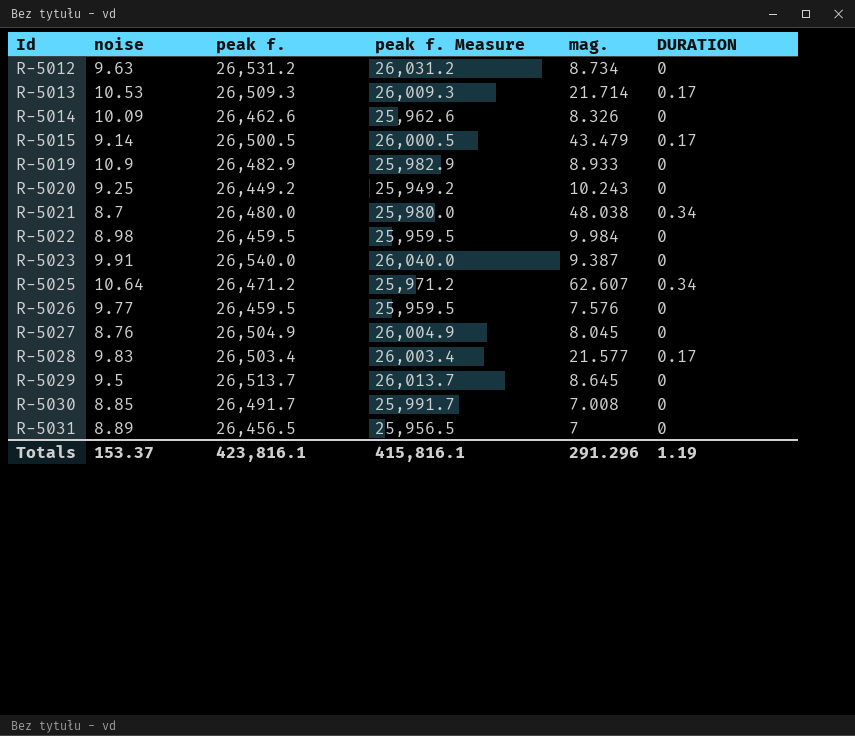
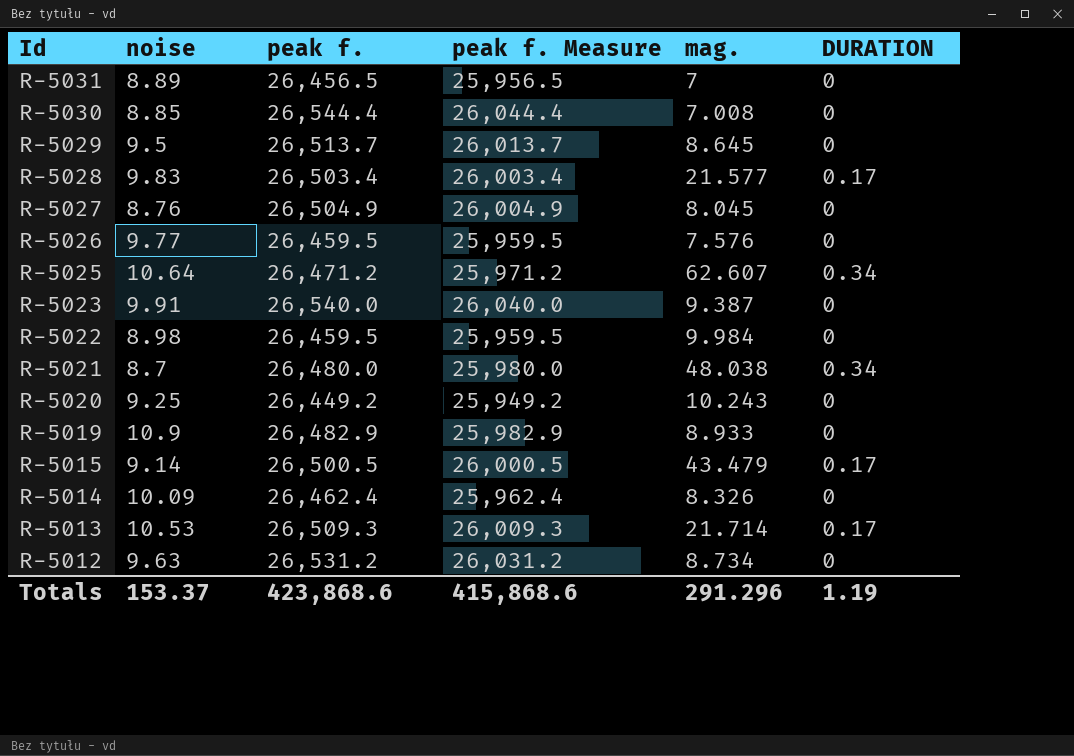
row order: Id ascending -> Id descending
R-5030 | peak f.: 26,491.7 -> 26,544.4
R-5030 | peak f. Measure: 25,991.7 -> 26,044.4
R-5014 | peak f.: 26,462.6 -> 26,462.4
R-5014 | peak f. Measure: 25,962.6 -> 25,962.4
Totals | peak f.: 423,816.1 -> 423,868.6
Totals | peak f. Measure: 415,816.1 -> 415,868.6

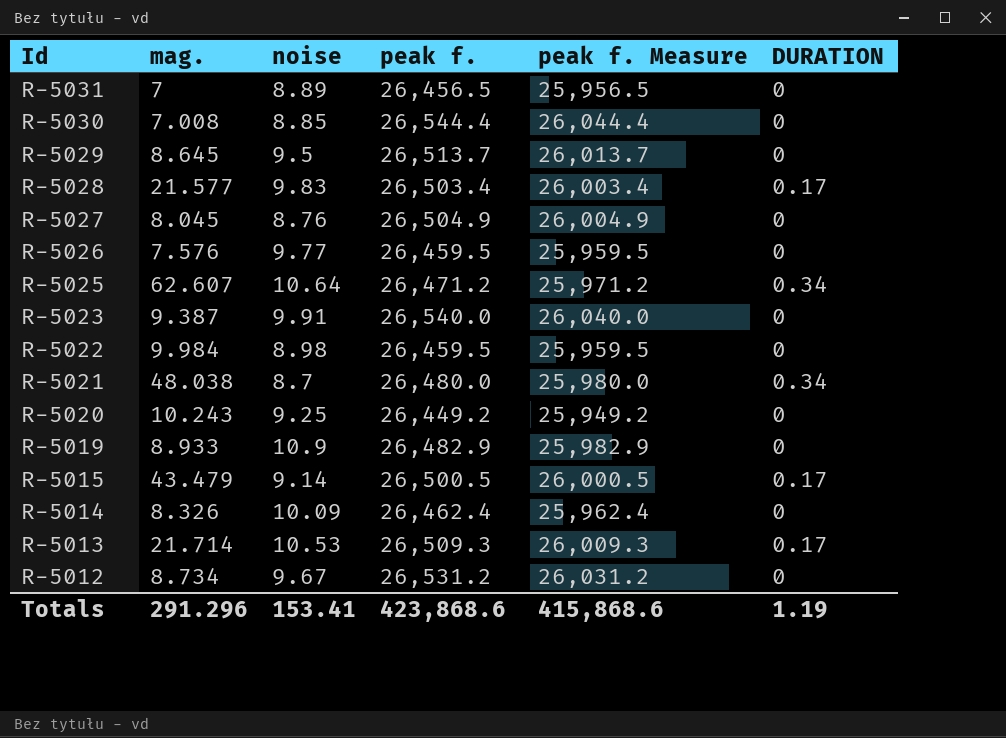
column mag. | position: 5 -> 2
R-5012 | noise: 9.63 -> 9.67
Totals | noise: 153.37 -> 153.41

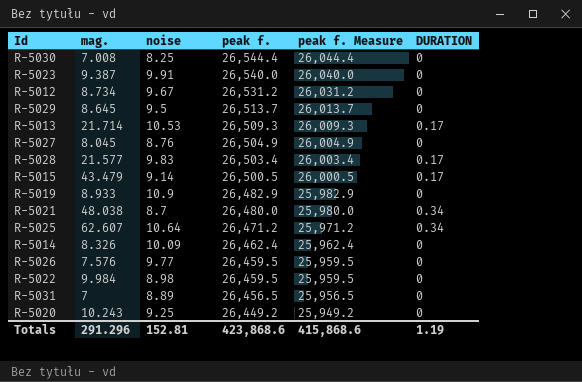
row order: Id descending -> peak f. descending
R-5030 | noise: 8.85 -> 8.25
Totals | noise: 153.41 -> 152.81

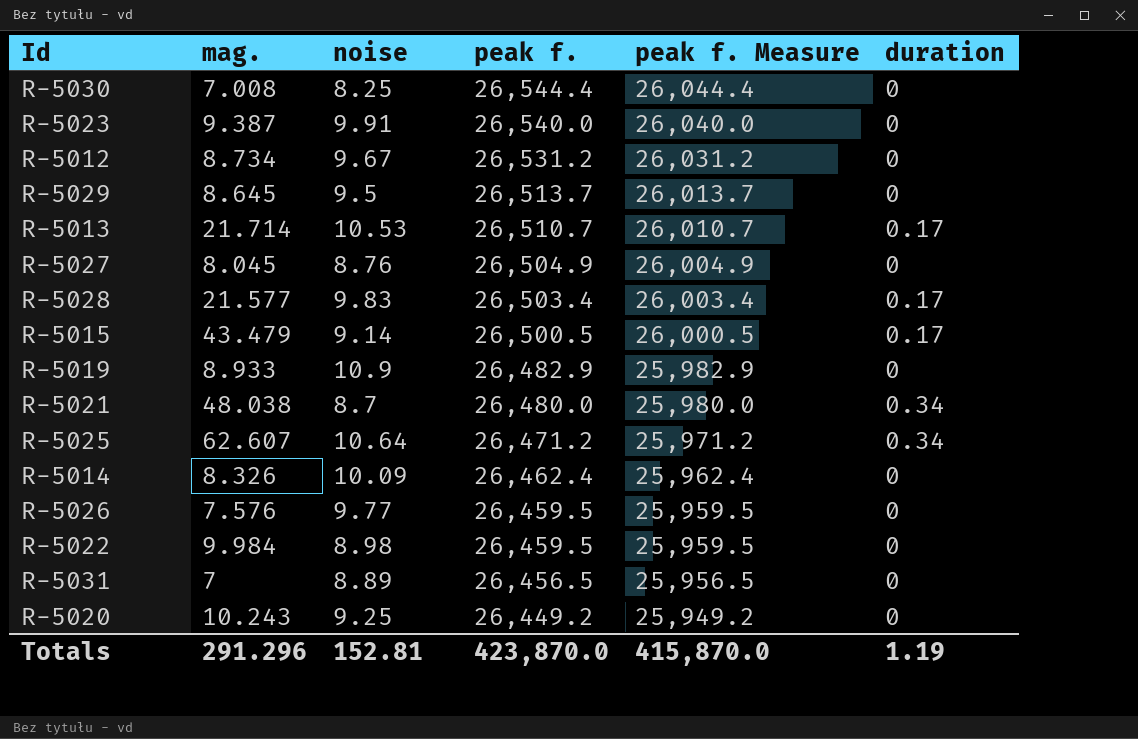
column name: DURATION -> duration
R-5013 | peak f.: 26,509.3 -> 26,510.7
R-5013 | peak f. Measure: 26,009.3 -> 26,010.7
Totals | peak f.: 423,868.6 -> 423,870.0
Totals | peak f. Measure: 415,868.6 -> 415,870.0

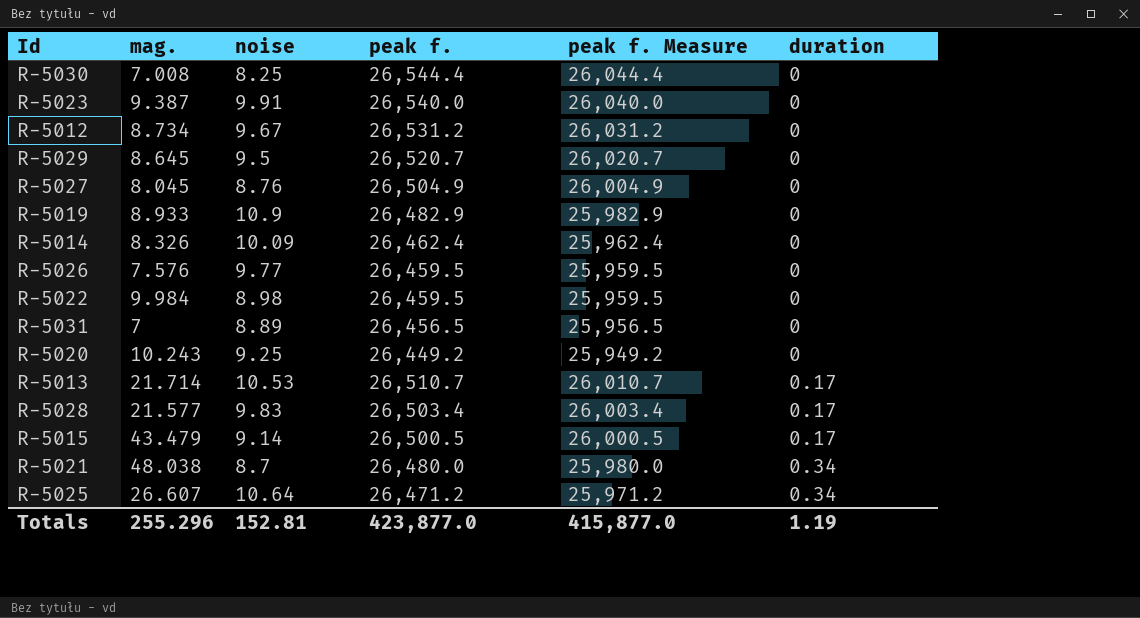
row order: peak f. descending -> duration ascending
R-5029 | peak f.: 26,513.7 -> 26,520.7
R-5029 | peak f. Measure: 26,013.7 -> 26,020.7
R-5025 | mag.: 62.607 -> 26.607
Totals | mag.: 291.296 -> 255.296
Totals | peak f.: 423,870.0 -> 423,877.0
Totals | peak f. Measure: 415,870.0 -> 415,877.0

